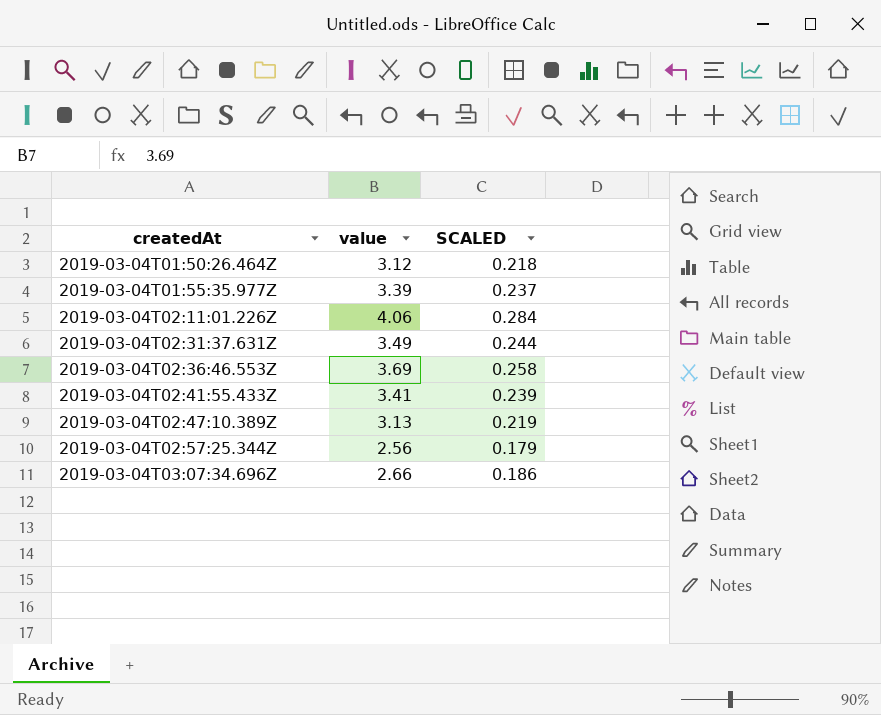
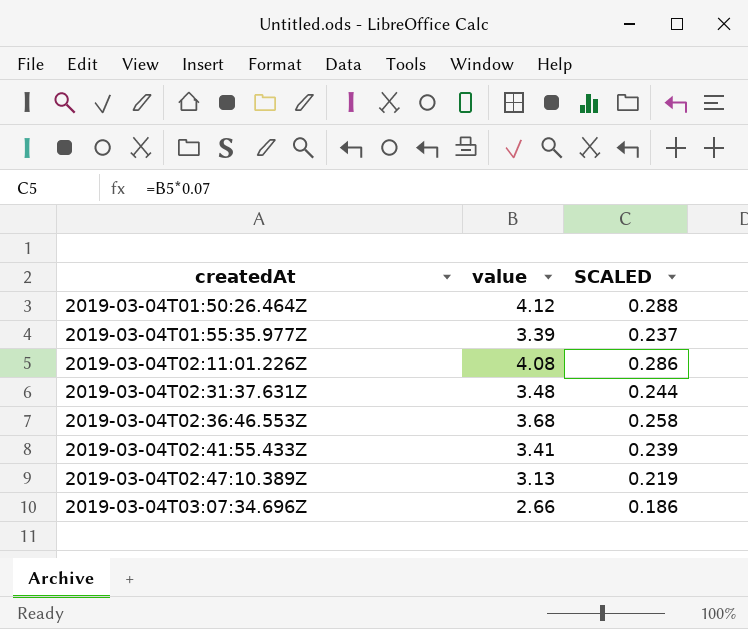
row 2019-03-04T02:57:25.344Z: 2.56 | 0.179 -> none
2019-03-04T01:50:26.464Z | value: 3.12 -> 4.12
2019-03-04T01:50:26.464Z | SCALED: 0.218 -> 0.288
2019-03-04T02:11:01.226Z | value: 4.06 -> 4.08
2019-03-04T02:11:01.226Z | SCALED: 0.284 -> 0.286
2019-03-04T02:31:37.631Z | value: 3.49 -> 3.48
2019-03-04T02:36:46.553Z | value: 3.69 -> 3.68

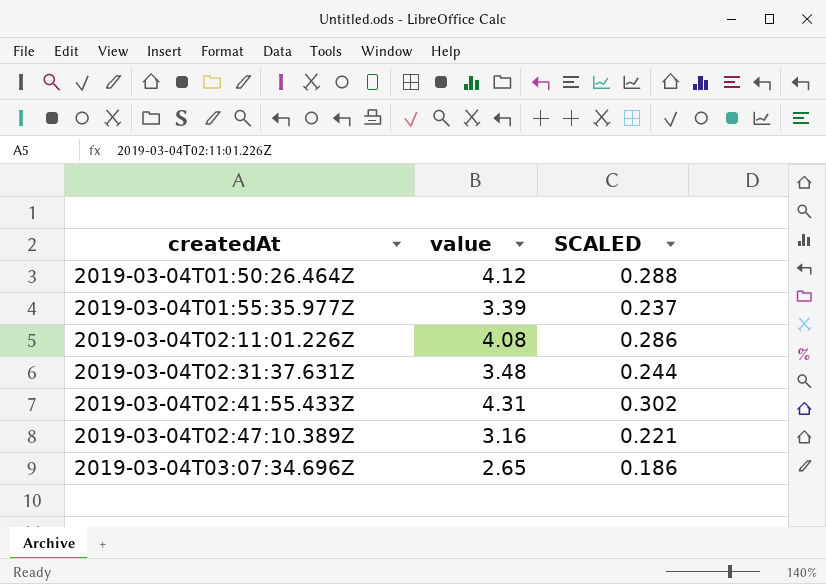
row 2019-03-04T02:36:46.553Z: 3.68 | 0.258 -> none
2019-03-04T02:41:55.433Z | value: 3.41 -> 4.31
2019-03-04T02:41:55.433Z | SCALED: 0.239 -> 0.302
2019-03-04T02:47:10.389Z | value: 3.13 -> 3.16
2019-03-04T02:47:10.389Z | SCALED: 0.219 -> 0.221
2019-03-04T03:07:34.696Z | value: 2.66 -> 2.65

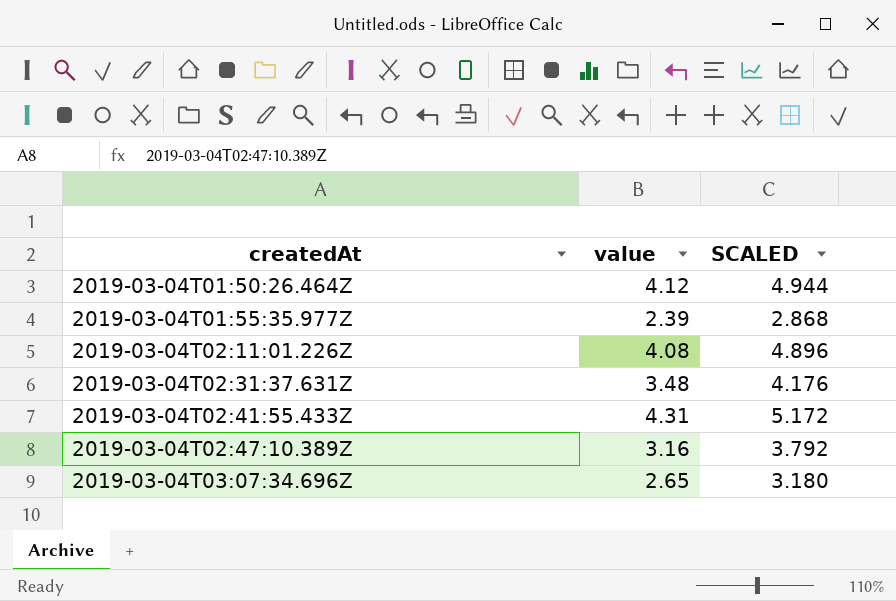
column SCALED | formula: [value] * 0.07 -> [value] * 1.2
2019-03-04T01:55:35.977Z | value: 3.39 -> 2.39

